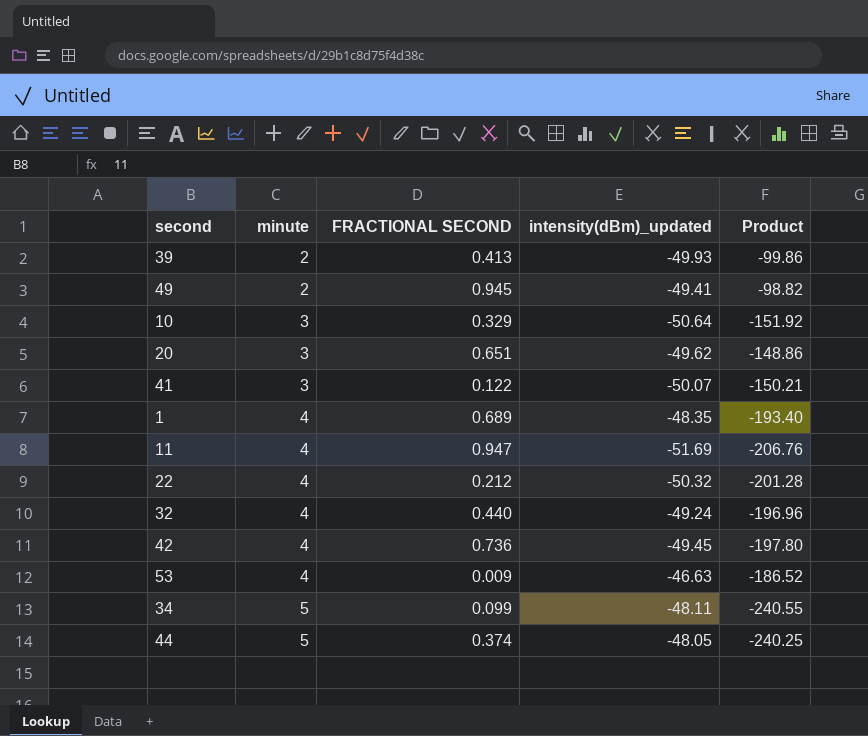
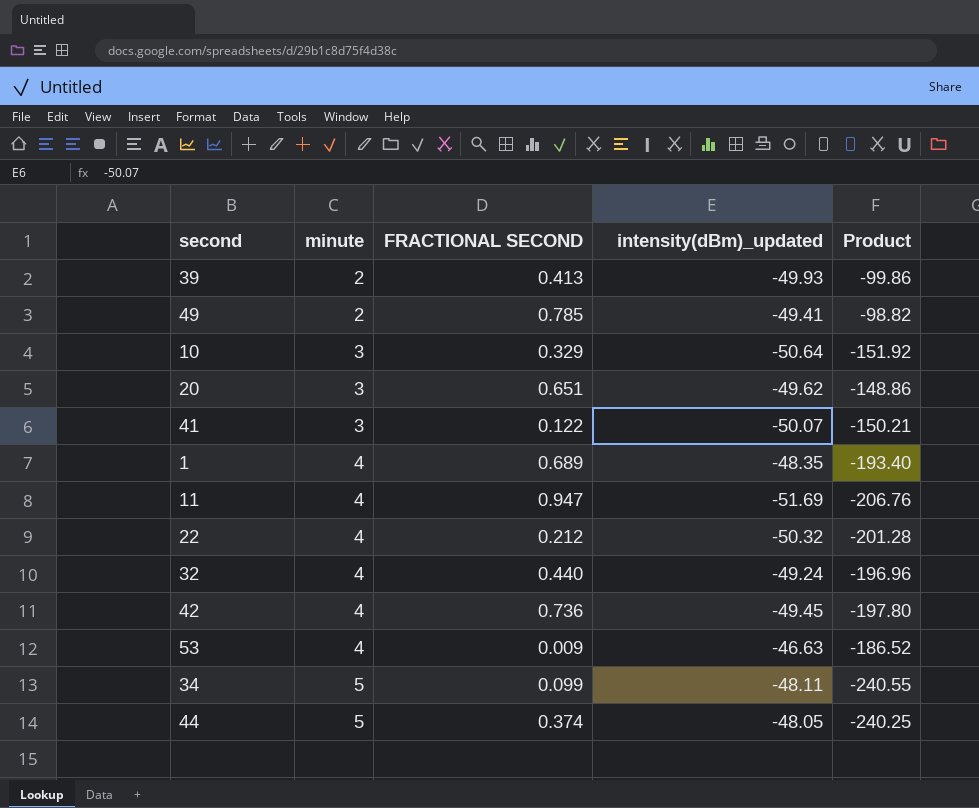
49 | FRACTIONAL SECOND: 0.945 -> 0.785

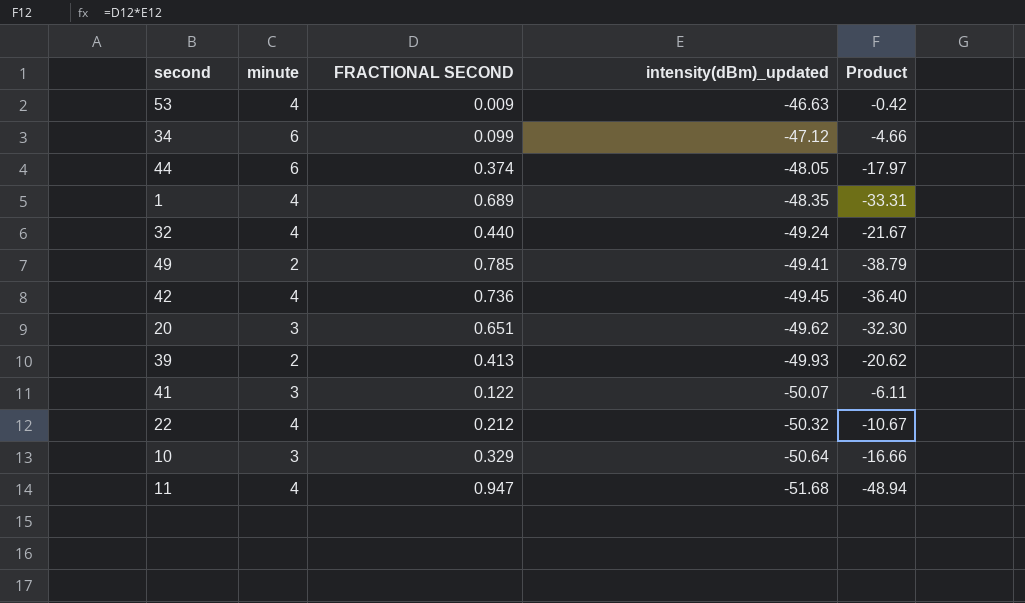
row order: minute ascending -> intensity(dBm)_updated descending
column Product | formula: [minute] * [intensity(dBm)_updated] -> [FRACTIONAL SECOND] * [intensity(dBm)_updated]
34 | minute: 5 -> 6
34 | intensity(dBm)_updated: -48.11 -> -47.12
44 | minute: 5 -> 6
11 | intensity(dBm)_updated: -51.69 -> -51.68

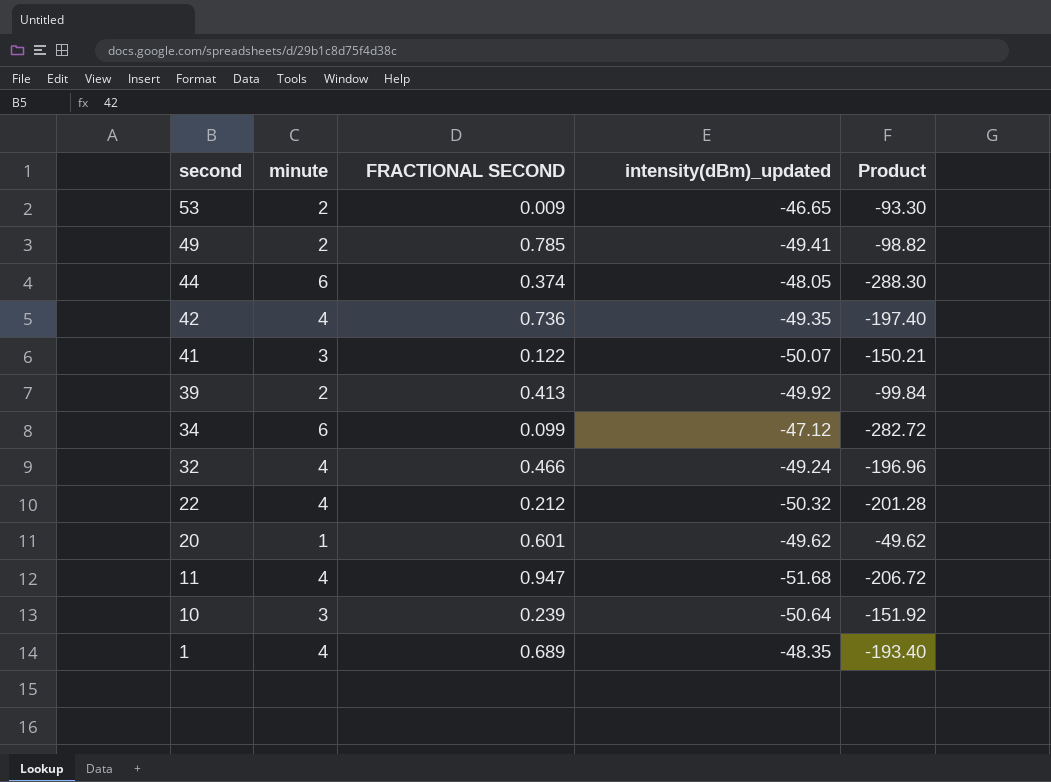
row order: intensity(dBm)_updated descending -> second descending
column Product | formula: [FRACTIONAL SECOND] * [intensity(dBm)_updated] -> [minute] * [intensity(dBm)_updated]
53 | minute: 4 -> 2
53 | intensity(dBm)_updated: -46.63 -> -46.65
42 | intensity(dBm)_updated: -49.45 -> -49.35
39 | intensity(dBm)_updated: -49.93 -> -49.92
32 | FRACTIONAL SECOND: 0.440 -> 0.466
20 | minute: 3 -> 1
20 | FRACTIONAL SECOND: 0.651 -> 0.601
10 | FRACTIONAL SECOND: 0.329 -> 0.239

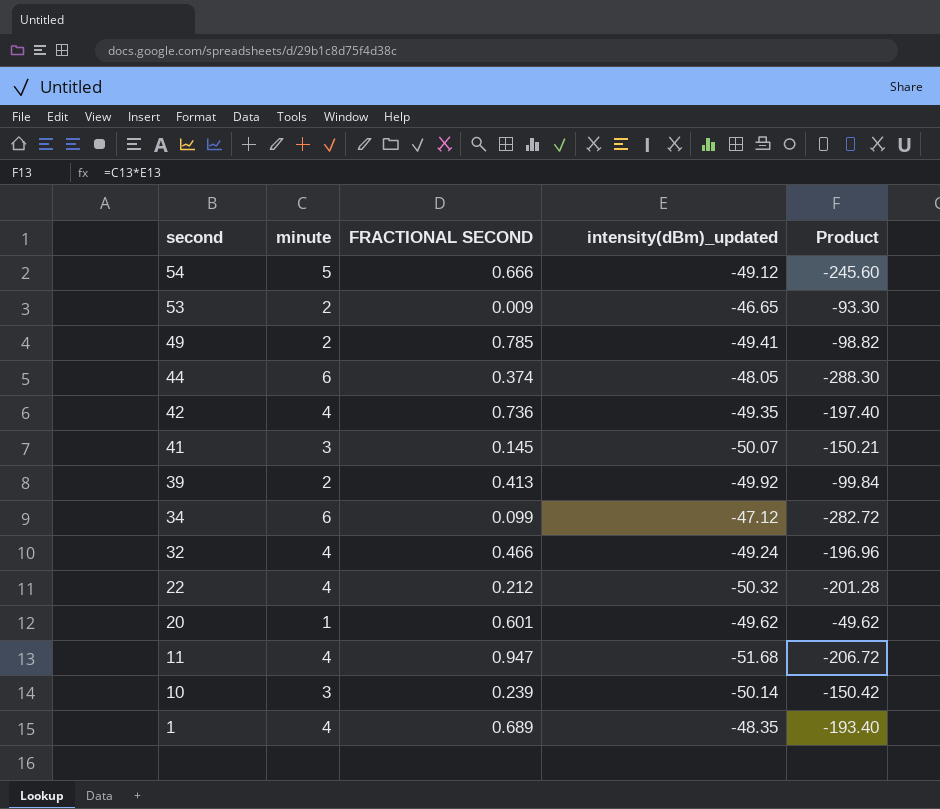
row 54: none -> 5 | 0.666 | -49.12 | -245.60
41 | FRACTIONAL SECOND: 0.122 -> 0.145
10 | intensity(dBm)_updated: -50.64 -> -50.14
10 | Product: -151.92 -> -150.42

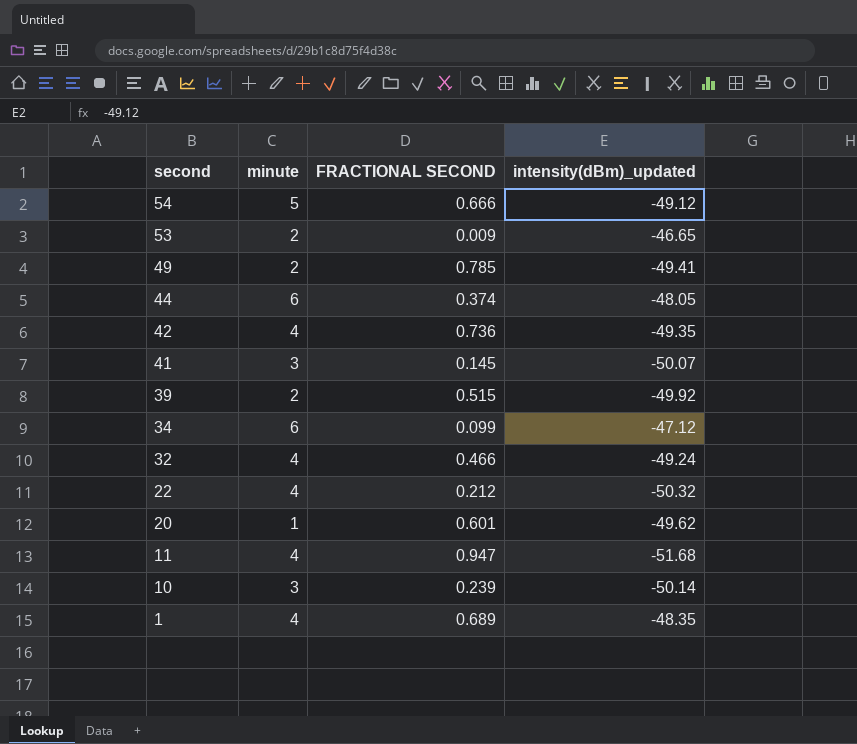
column Product | formula: [minute] * [intensity(dBm)_updated] -> none
39 | FRACTIONAL SECOND: 0.413 -> 0.515

